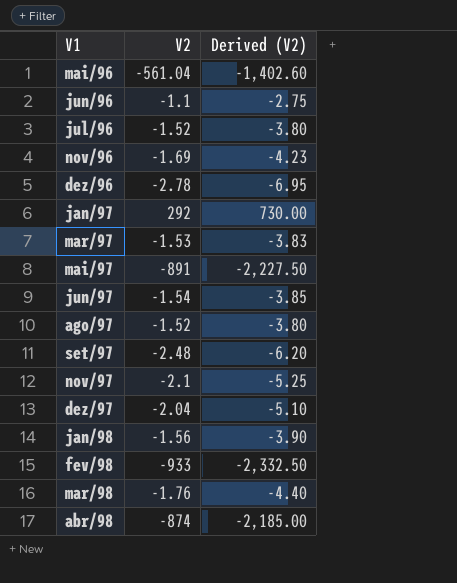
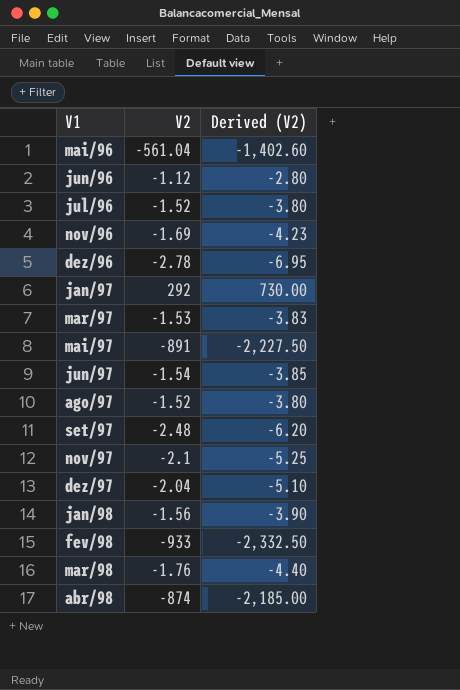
jun/96 | V2: -1.1 -> -1.12
jun/96 | Derived (V2): -2.75 -> -2.80

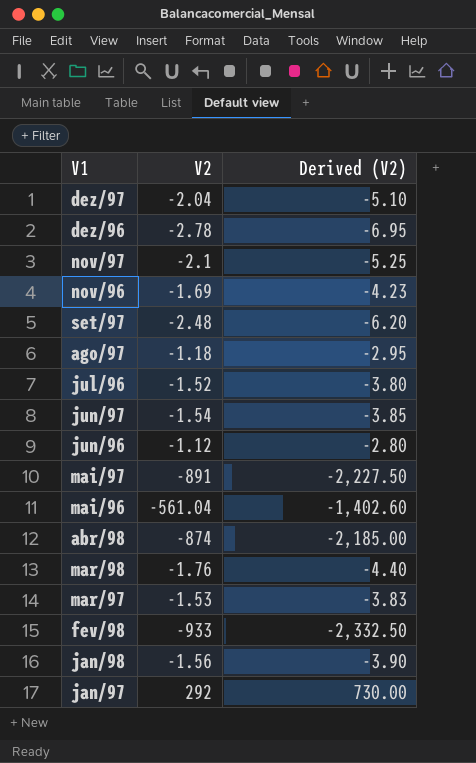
row order: none -> V1 descending
ago/97 | V2: -1.52 -> -1.18
ago/97 | Derived (V2): -3.80 -> -2.95

